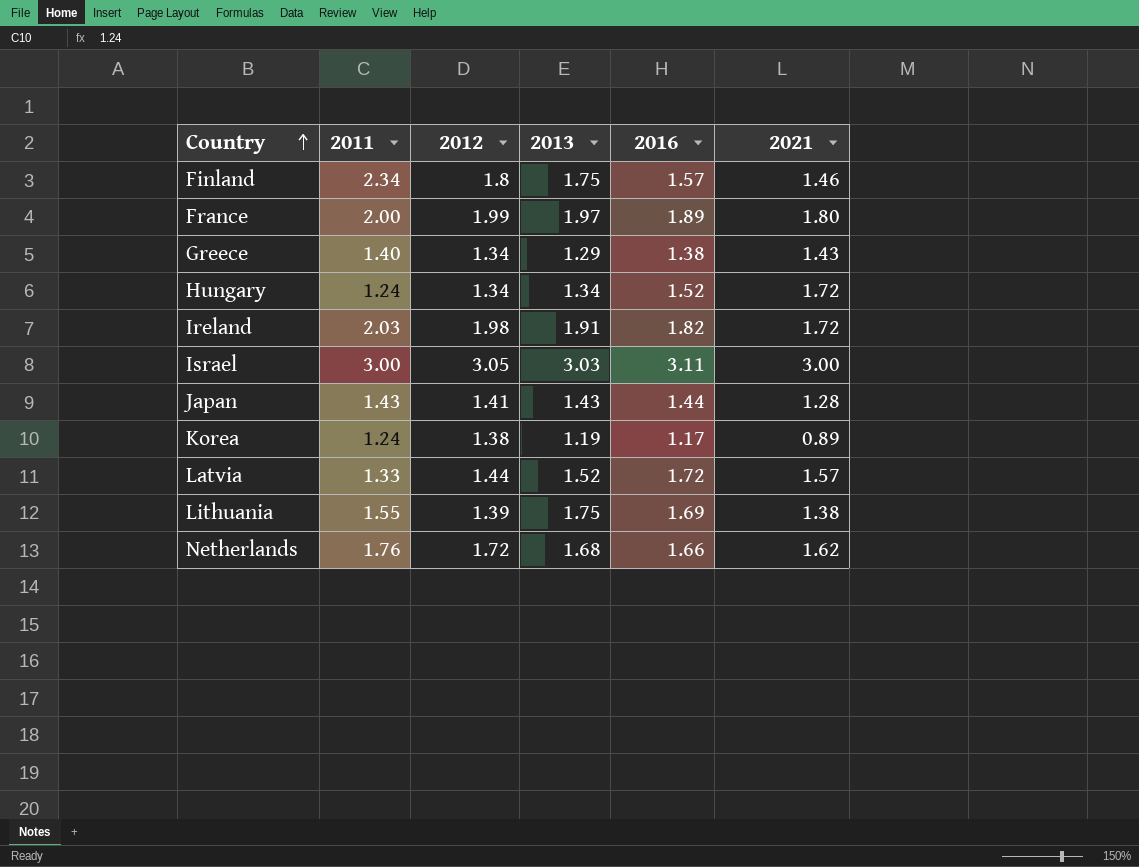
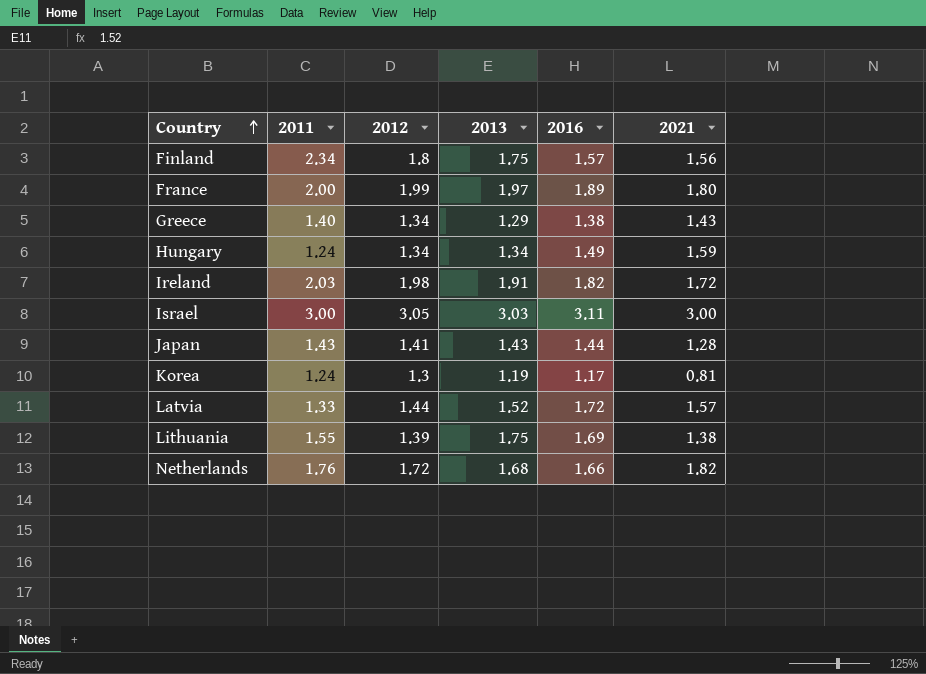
Finland | 2021: 1.46 -> 1.56
Hungary | 2016: 1.52 -> 1.49
Hungary | 2021: 1.72 -> 1.59
Korea | 2012: 1.38 -> 1.3
Korea | 2021: 0.89 -> 0.81
Netherlands | 2021: 1.62 -> 1.82

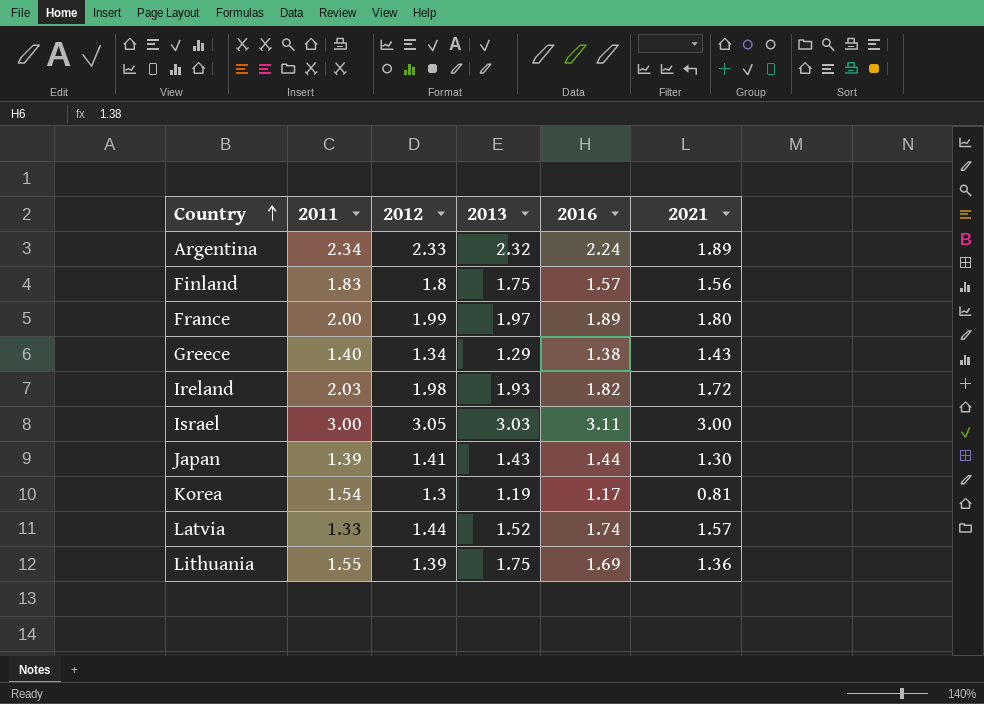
row Hungary: 1.24 | 1.34 | 1.34 | 1.49 | 1.59 -> none
row Netherlands: 1.76 | 1.72 | 1.68 | 1.66 | 1.82 -> none
row Argentina: none -> 2.34 | 2.33 | 2.32 | 2.24 | 1.89
Finland | 2011: 2.34 -> 1.83
Ireland | 2013: 1.91 -> 1.93
Japan | 2011: 1.43 -> 1.39
Japan | 2021: 1.28 -> 1.30
Korea | 2011: 1.24 -> 1.54
Latvia | 2016: 1.72 -> 1.74
Lithuania | 2021: 1.38 -> 1.36

